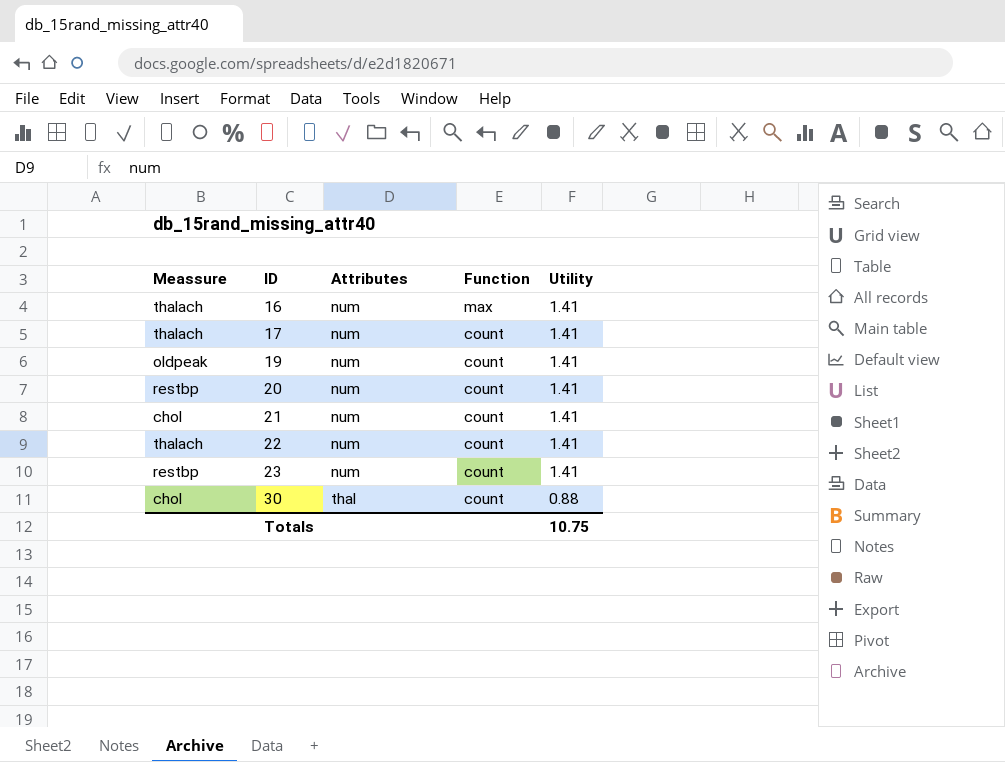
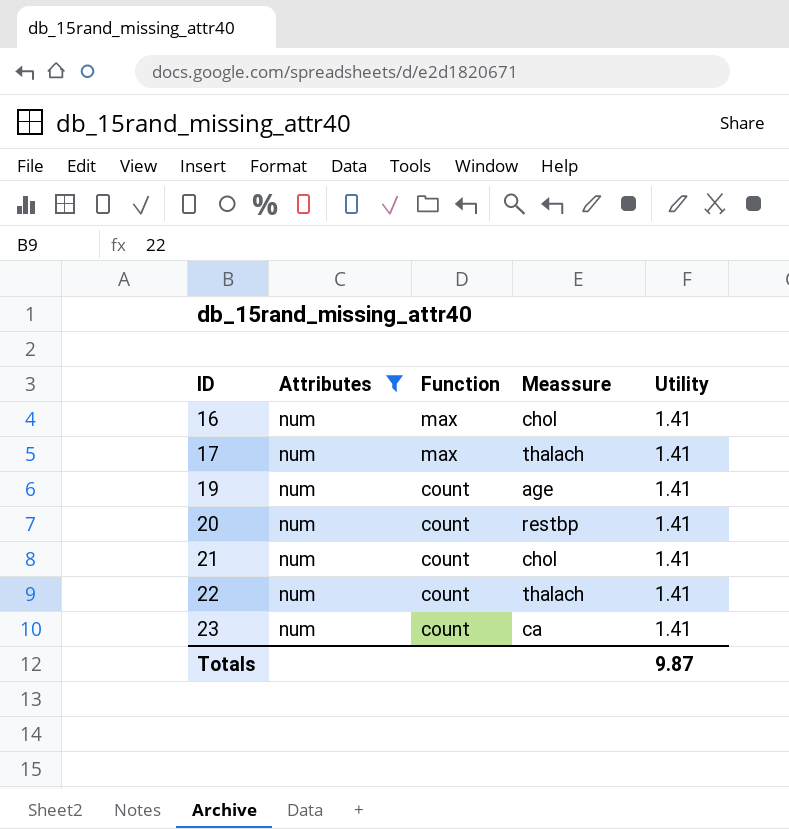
filter: none -> Attributes = num
column Meassure | position: 1 -> 4
16 | Meassure: thalach -> chol
17 | Function: count -> max
19 | Meassure: oldpeak -> age
23 | Meassure: restbp -> ca
Totals | Utility: 10.75 -> 9.87

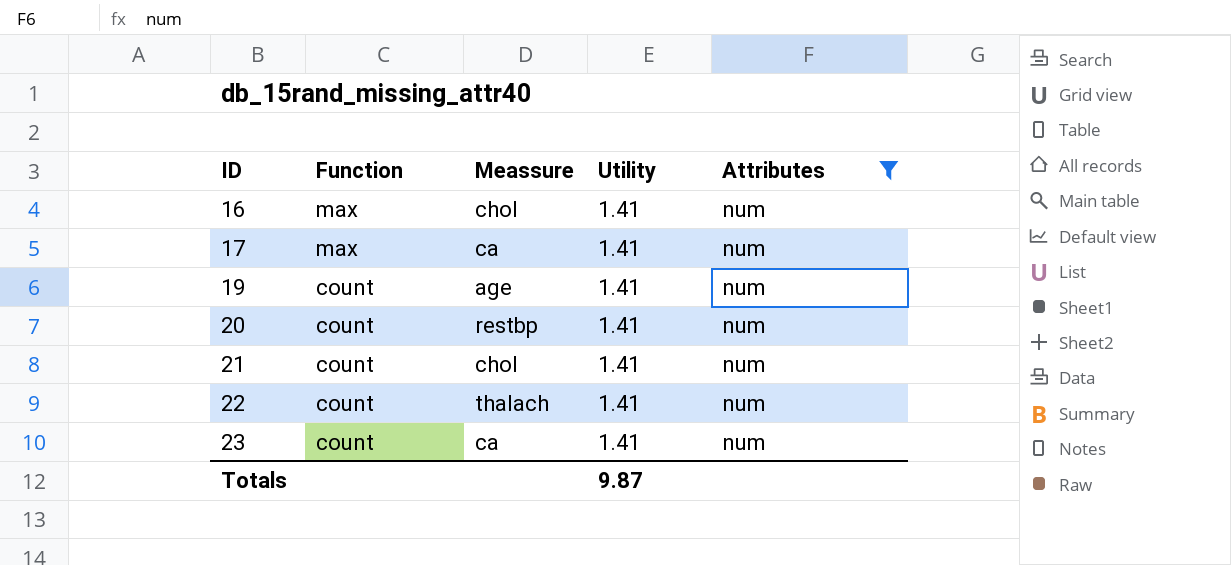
column Attributes | position: 2 -> 5
17 | Meassure: thalach -> ca

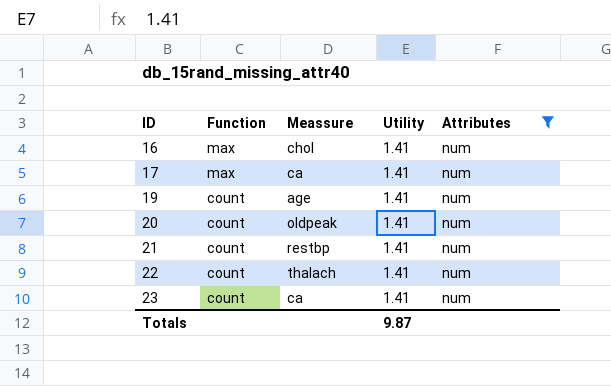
20 | Meassure: restbp -> oldpeak
21 | Meassure: chol -> restbp

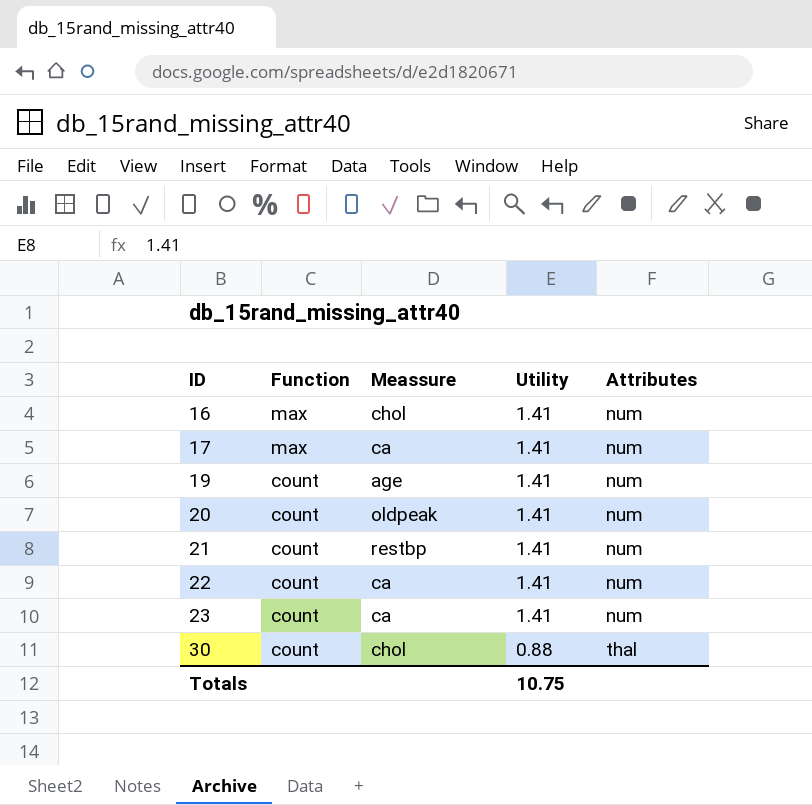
filter: Attributes = num -> none
22 | Meassure: thalach -> ca
Totals | Utility: 9.87 -> 10.75

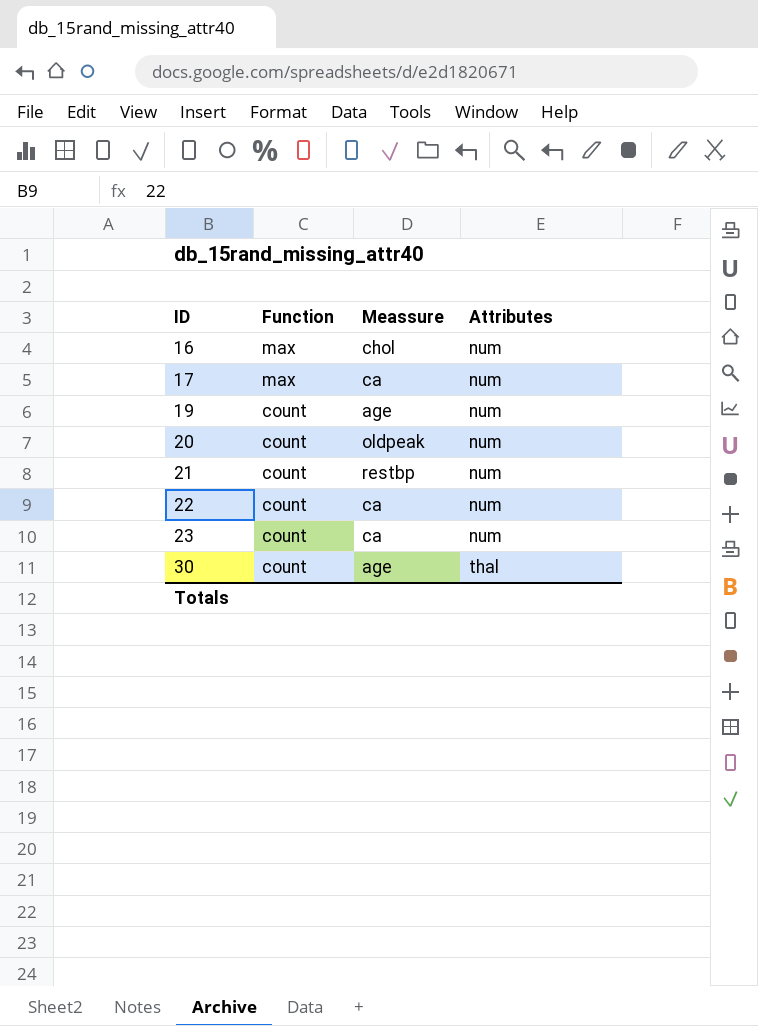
column Utility | position: 4 -> none
30 | Meassure: chol -> age

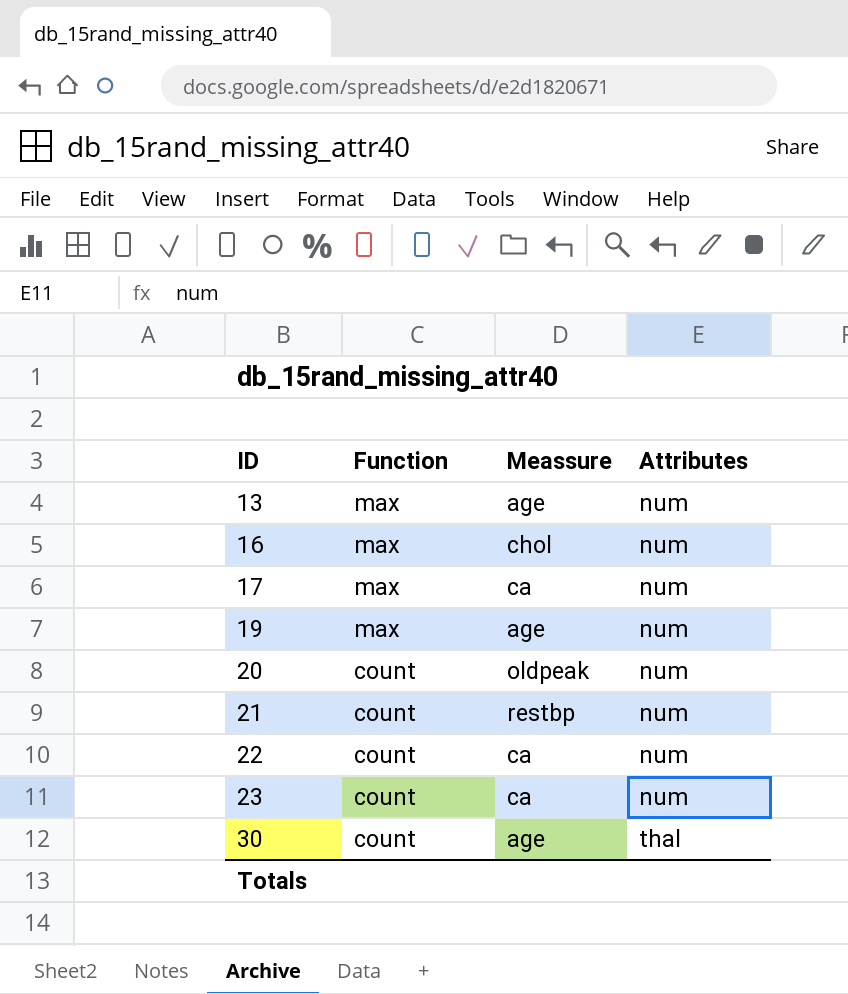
row 13: none -> max | age | num
19 | Function: count -> max

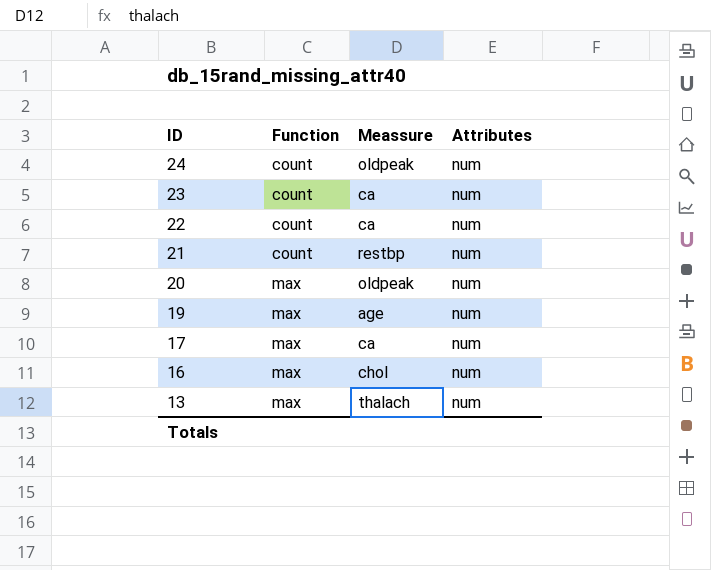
row order: ID ascending -> ID descending
row 30: count | age | thal -> none
row 24: none -> count | oldpeak | num
20 | Function: count -> max
13 | Meassure: age -> thalach

